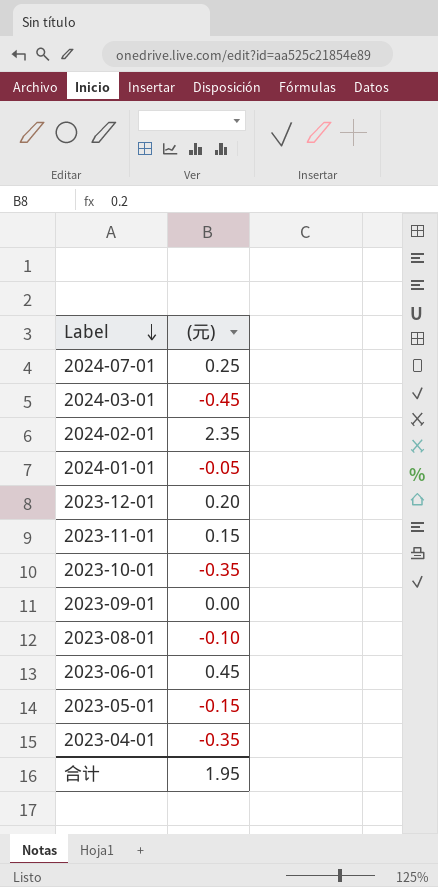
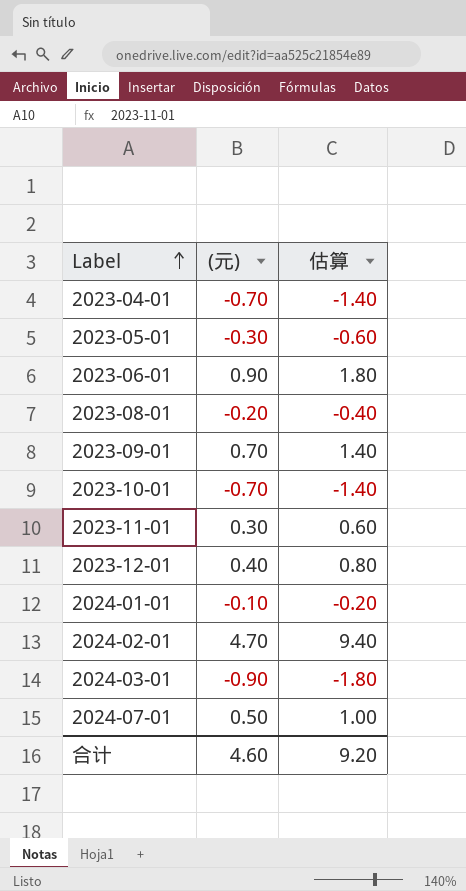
row order: Label descending -> Label ascending
column 估算 | formula: none -> [(元)] * 2
2023-04-01 | (元): -0.35 -> -0.70
2023-05-01 | (元): -0.15 -> -0.30
2023-06-01 | (元): 0.45 -> 0.90
2023-08-01 | (元): -0.10 -> -0.20
2023-09-01 | (元): 0.00 -> 0.70
2023-10-01 | (元): -0.35 -> -0.70
2023-11-01 | (元): 0.15 -> 0.30
2023-12-01 | (元): 0.20 -> 0.40
2024-01-01 | (元): -0.05 -> -0.10
2024-02-01 | (元): 2.35 -> 4.70
2024-03-01 | (元): -0.45 -> -0.90
2024-07-01 | (元): 0.25 -> 0.50
合计 | (元): 1.95 -> 4.60

